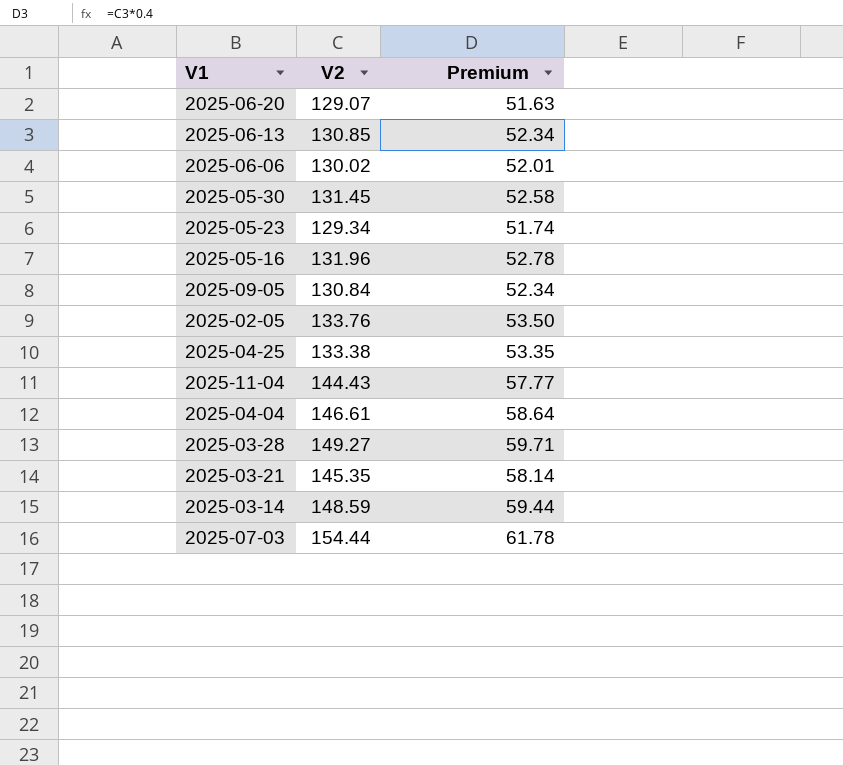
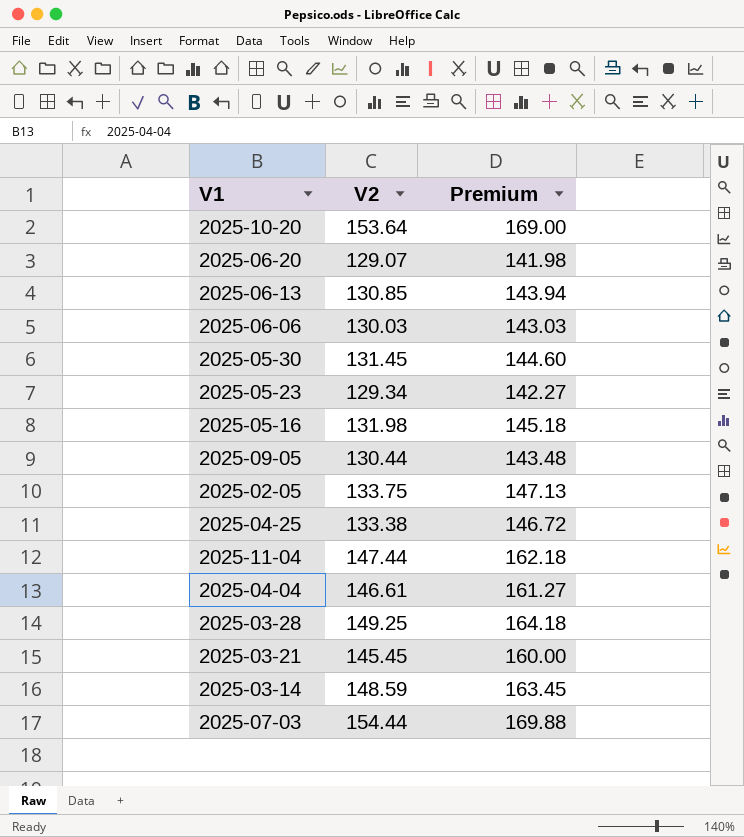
column Premium | formula: [V2] * 0.4 -> [V2] * 1.1
row 2025-10-20: none -> 153.64 | 169.00
2025-06-06 | V2: 130.02 -> 130.03
2025-05-16 | V2: 131.96 -> 131.98
2025-09-05 | V2: 130.84 -> 130.44
2025-02-05 | V2: 133.76 -> 133.75
2025-11-04 | V2: 144.43 -> 147.44
2025-03-28 | V2: 149.27 -> 149.25
2025-03-21 | V2: 145.35 -> 145.45

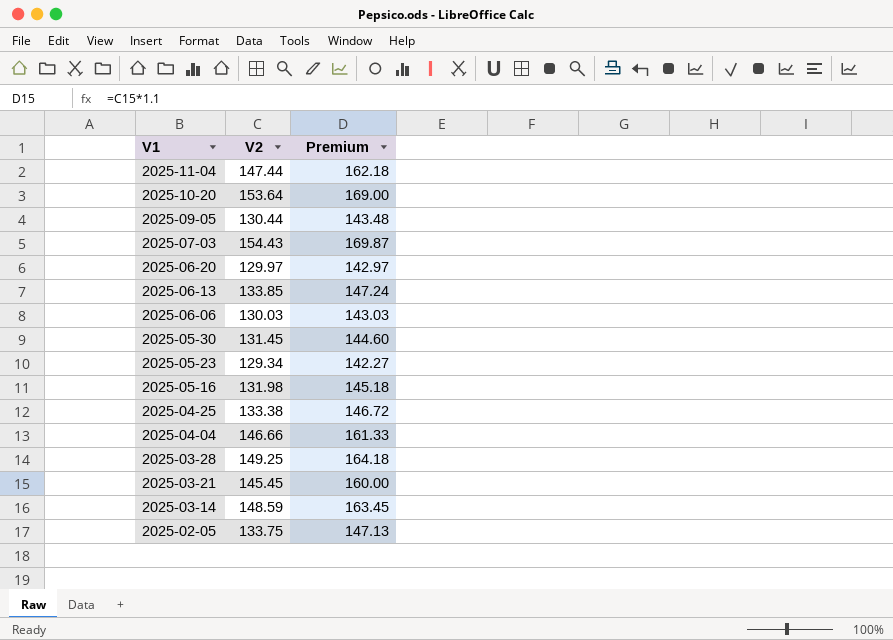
row order: none -> V1 descending
2025-07-03 | V2: 154.44 -> 154.43
2025-07-03 | Premium: 169.88 -> 169.87
2025-06-20 | V2: 129.07 -> 129.97
2025-06-20 | Premium: 141.98 -> 142.97
2025-06-13 | V2: 130.85 -> 133.85
2025-06-13 | Premium: 143.94 -> 147.24
2025-04-04 | V2: 146.61 -> 146.66
2025-04-04 | Premium: 161.27 -> 161.33

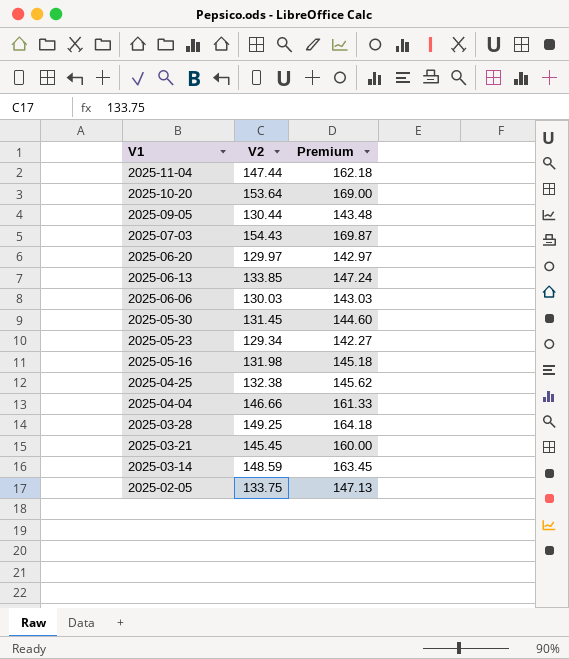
2025-04-25 | V2: 133.38 -> 132.38
2025-04-25 | Premium: 146.72 -> 145.62

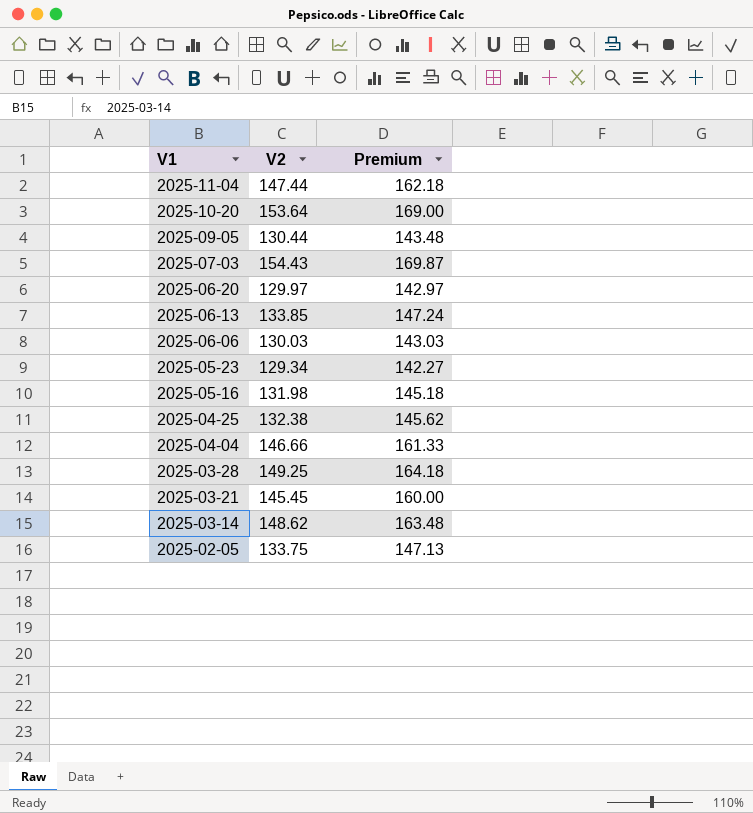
row 2025-05-30: 131.45 | 144.60 -> none
2025-03-14 | V2: 148.59 -> 148.62
2025-03-14 | Premium: 163.45 -> 163.48

